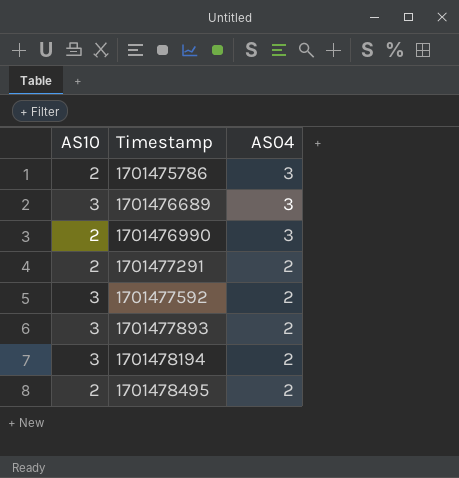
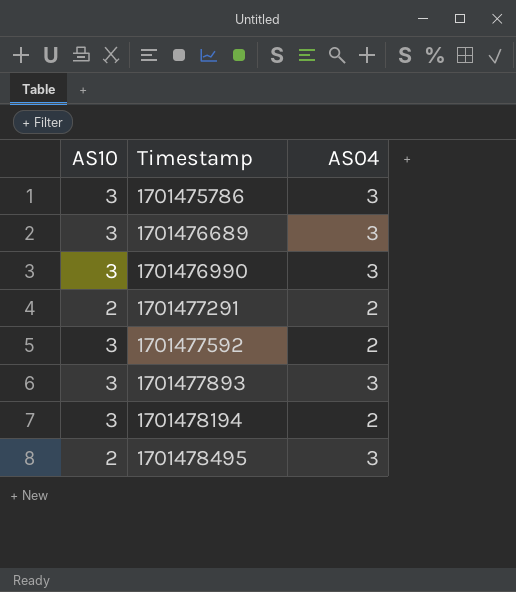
1701475786 | AS10: 2 -> 3
1701476990 | AS10: 2 -> 3
1701477893 | AS04: 2 -> 3
1701478495 | AS04: 2 -> 3

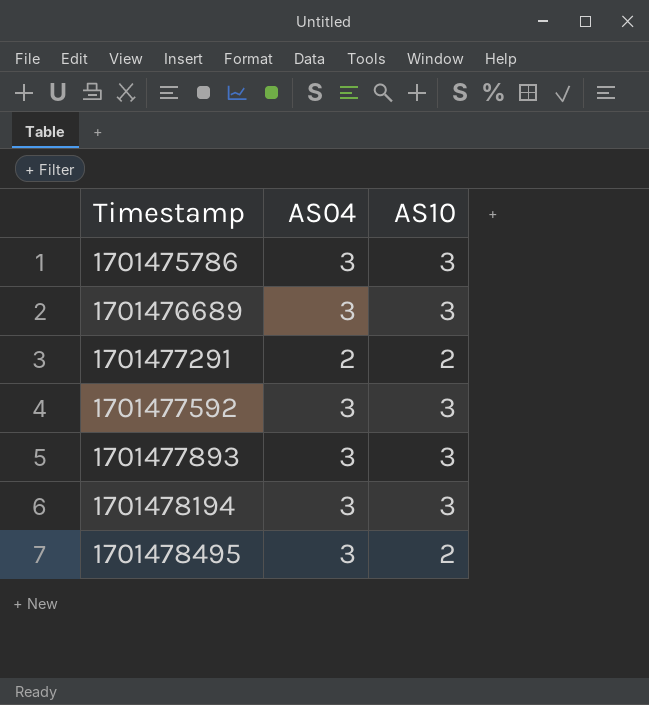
column AS10 | position: 1 -> 3
row 1701476990: 3 | 3 -> none
1701477592 | AS04: 2 -> 3
1701478194 | AS04: 2 -> 3

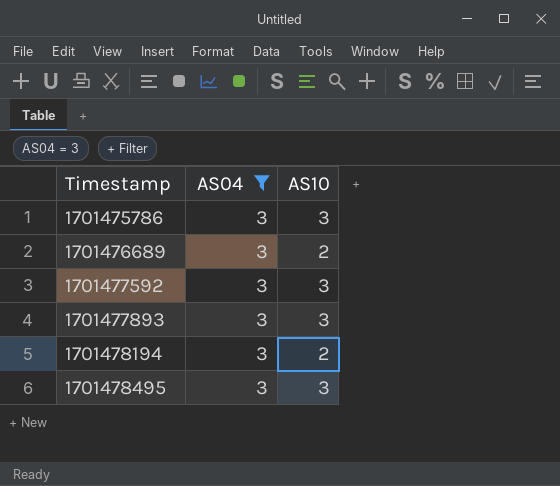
filter: none -> AS04 = 3
1701476689 | AS10: 3 -> 2
1701478194 | AS10: 3 -> 2
1701478495 | AS10: 2 -> 3

